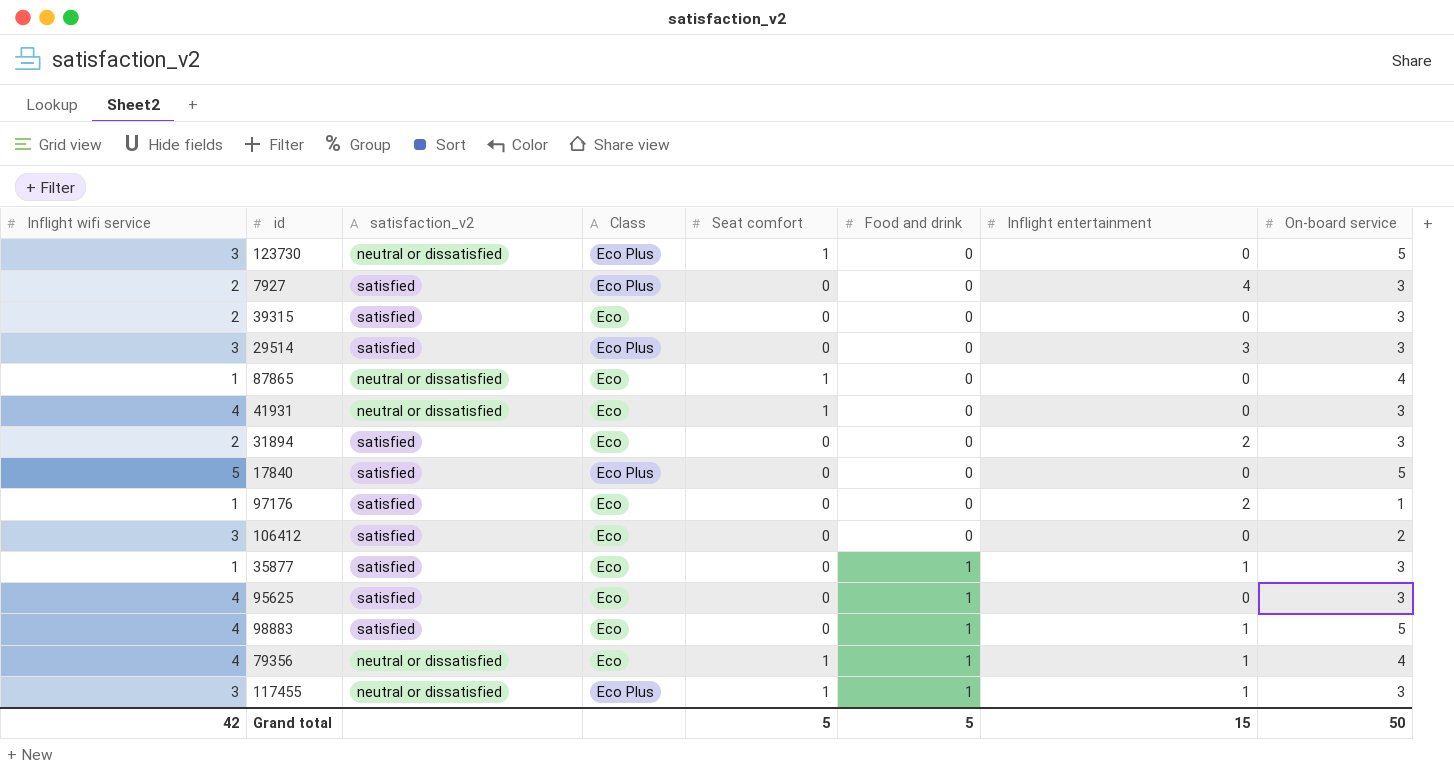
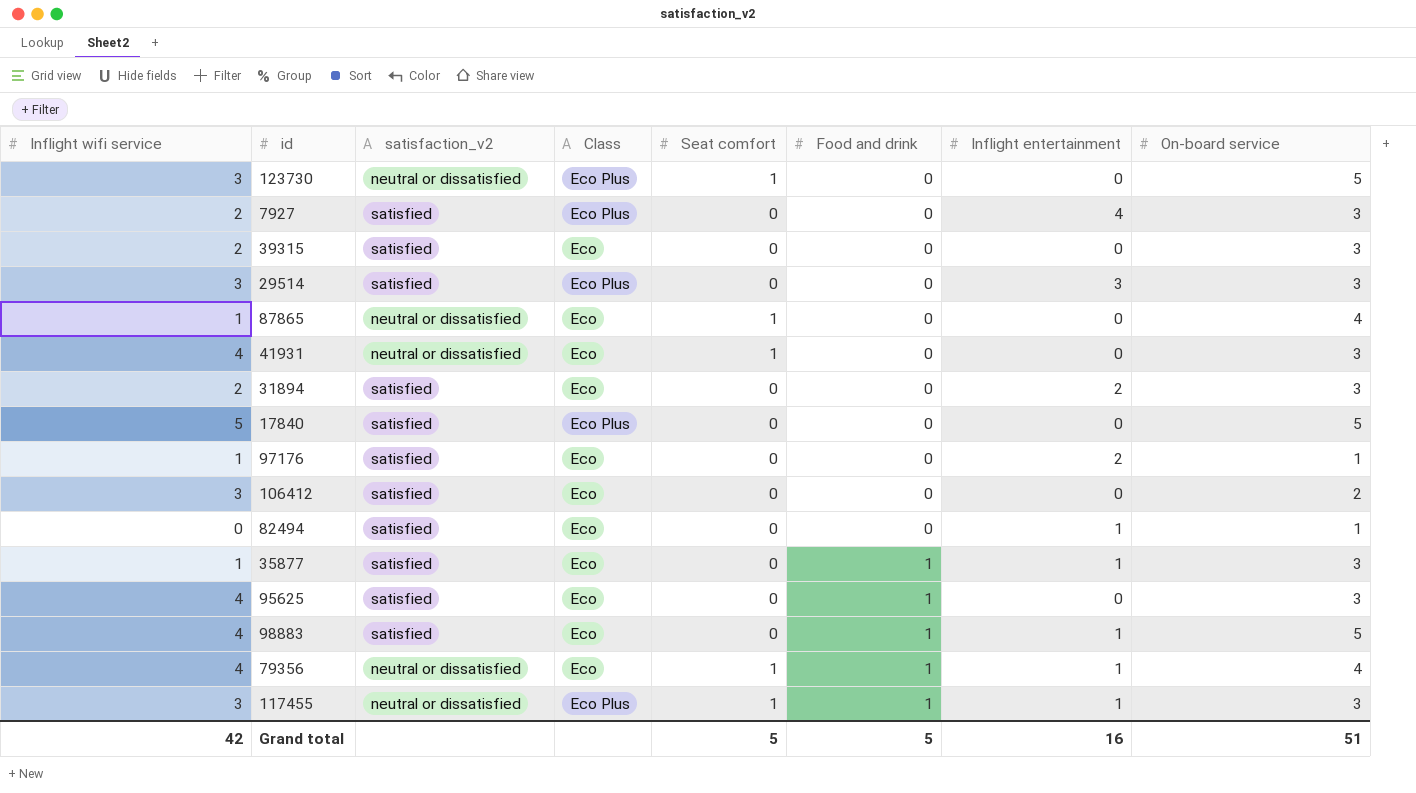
row 82494: none -> 0 | satisfied | Eco | 0 | 0 | 1 | 1
Grand total | Inflight entertainment: 15 -> 16
Grand total | On-board service: 50 -> 51

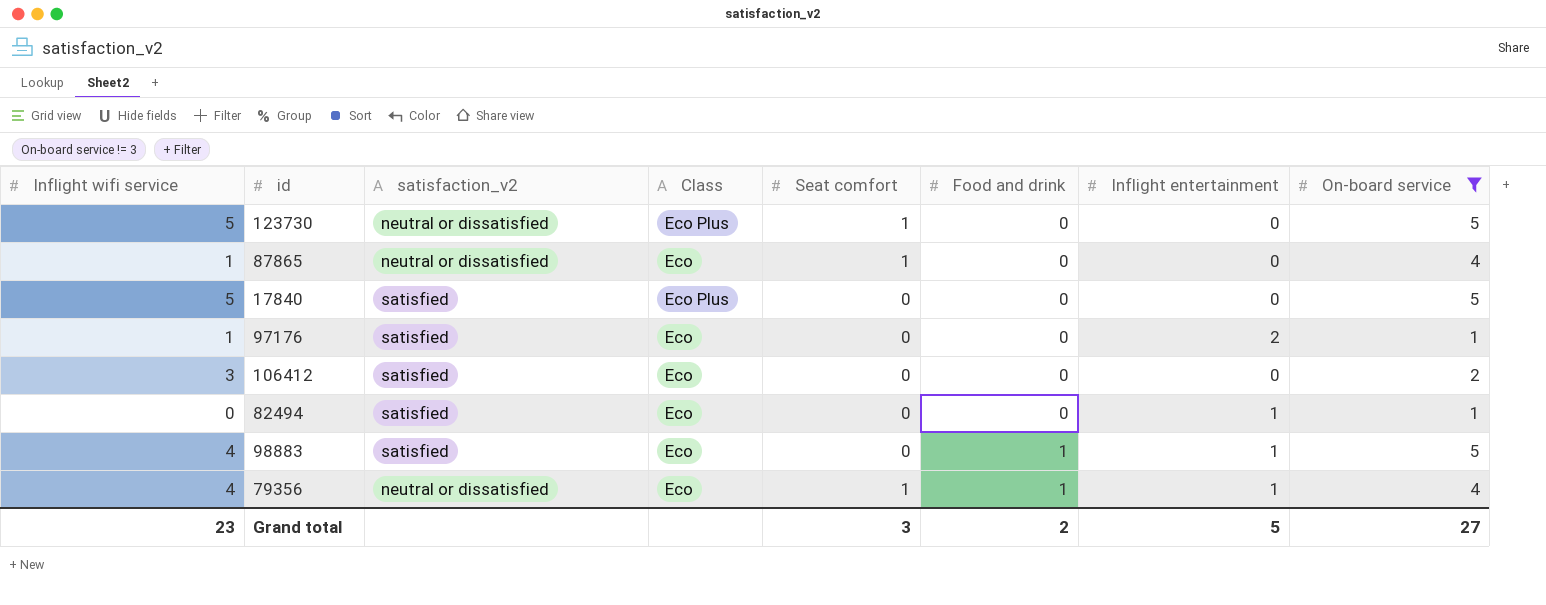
filter: none -> On-board service != 3
123730 | Inflight wifi service: 3 -> 5
Grand total | Inflight wifi service: 42 -> 23
Grand total | Seat comfort: 5 -> 3
Grand total | Food and drink: 5 -> 2
Grand total | Inflight entertainment: 16 -> 5
Grand total | On-board service: 51 -> 27

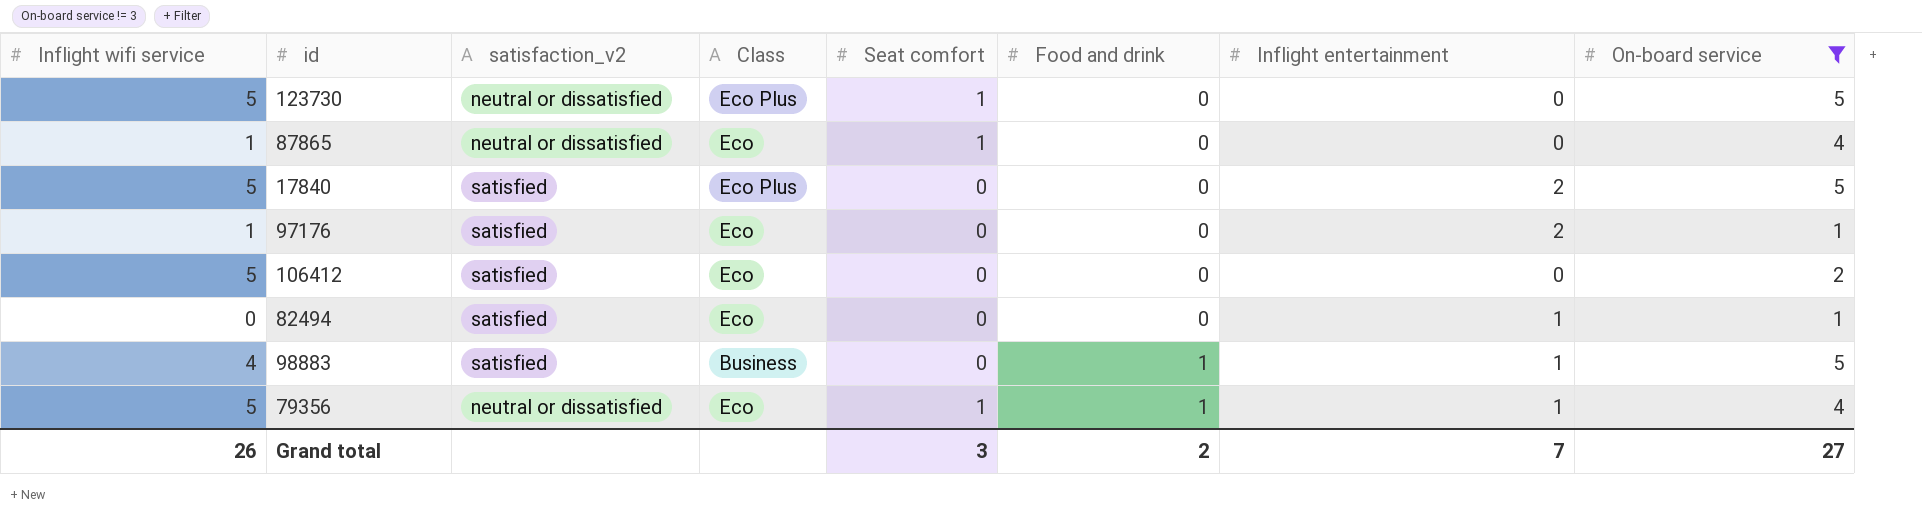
17840 | Inflight entertainment: 0 -> 2
106412 | Inflight wifi service: 3 -> 5
98883 | Class: Eco -> Business
79356 | Inflight wifi service: 4 -> 5
Grand total | Inflight wifi service: 23 -> 26
Grand total | Inflight entertainment: 5 -> 7

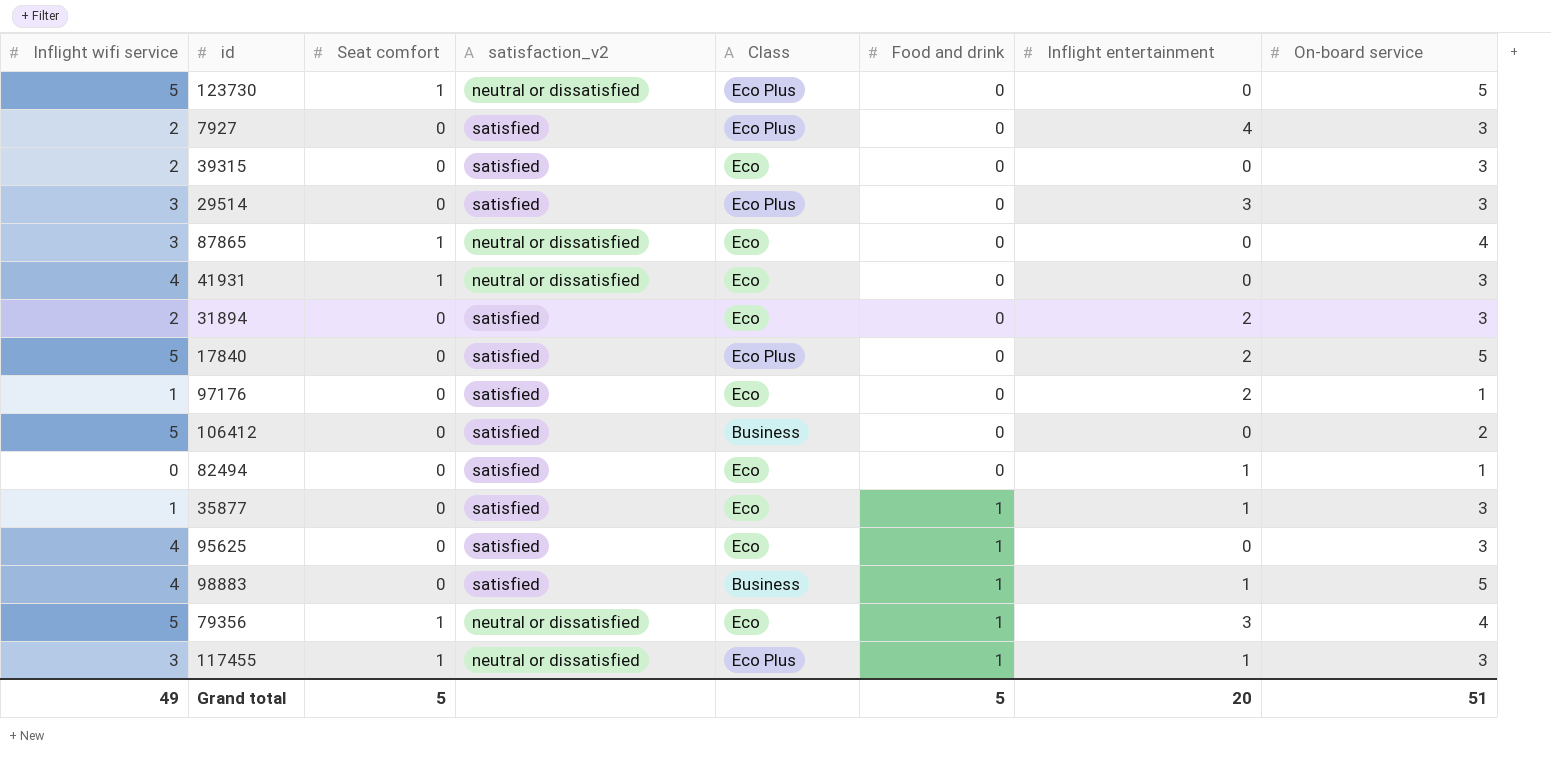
filter: On-board service != 3 -> none
column Seat comfort | position: 5 -> 3
87865 | Inflight wifi service: 1 -> 3
106412 | Class: Eco -> Business
79356 | Inflight entertainment: 1 -> 3
Grand total | Inflight wifi service: 26 -> 49
Grand total | Seat comfort: 3 -> 5
Grand total | Food and drink: 2 -> 5
Grand total | Inflight entertainment: 7 -> 20
Grand total | On-board service: 27 -> 51

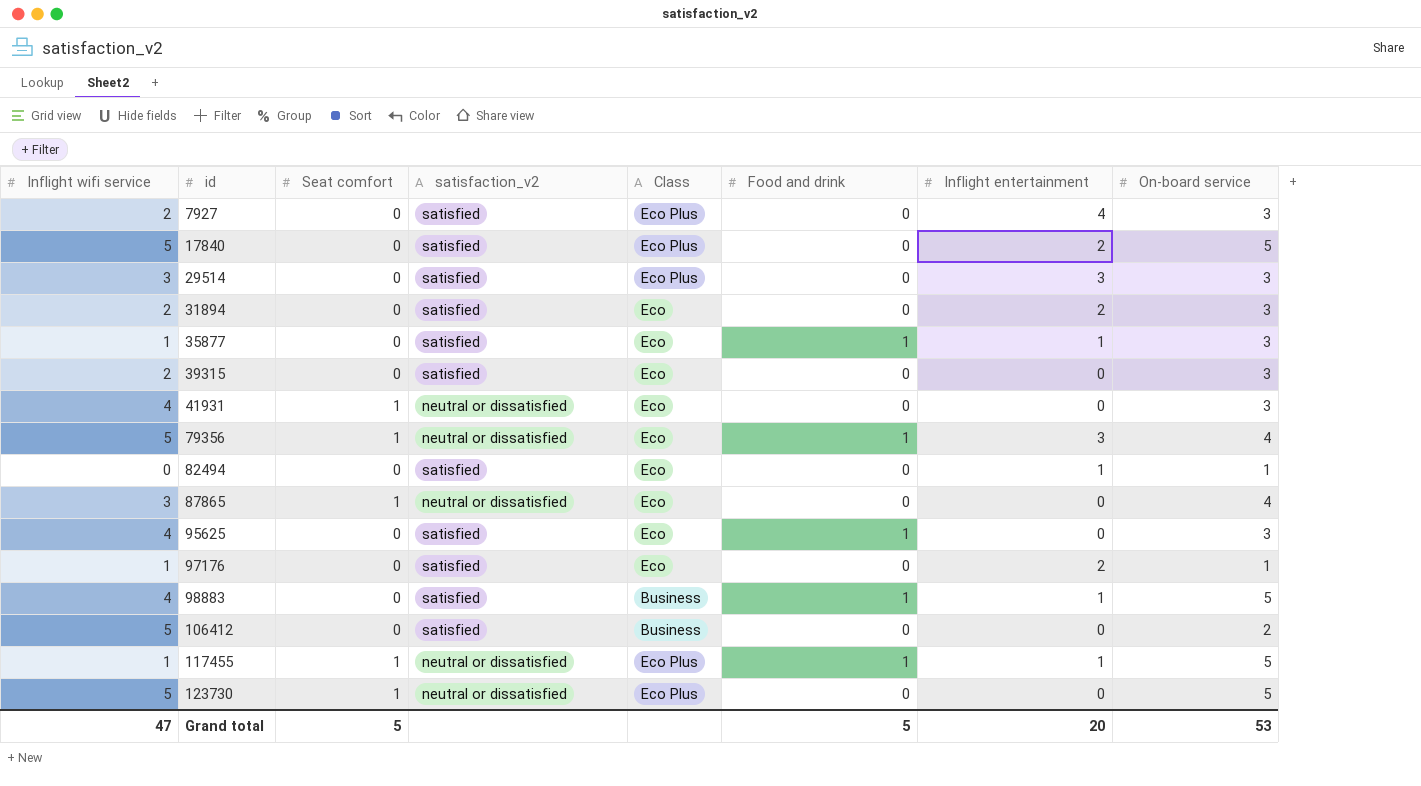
row order: Food and drink ascending -> id ascending
117455 | Inflight wifi service: 3 -> 1
117455 | On-board service: 3 -> 5
Grand total | Inflight wifi service: 49 -> 47
Grand total | On-board service: 51 -> 53

